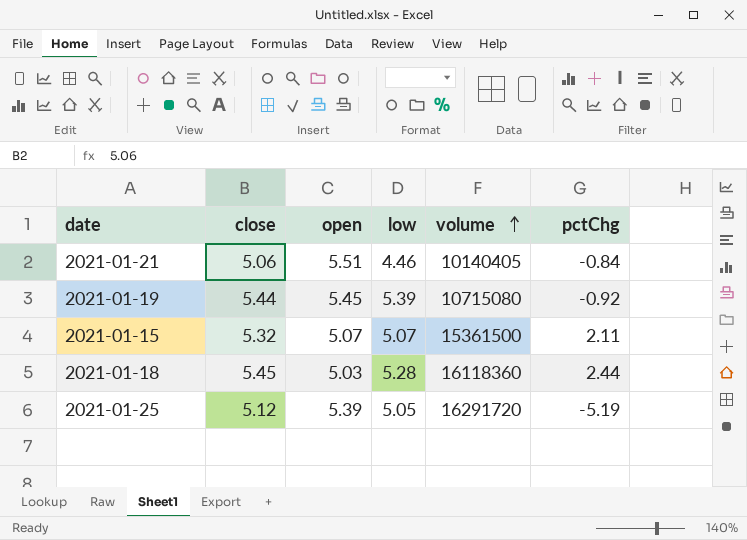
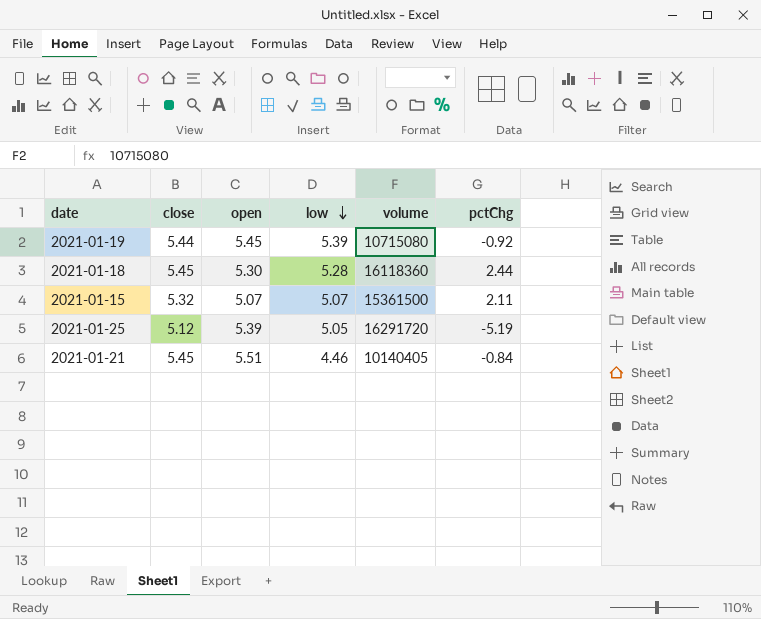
row order: volume ascending -> low descending
2021-01-18 | open: 5.03 -> 5.30
2021-01-21 | close: 5.06 -> 5.45

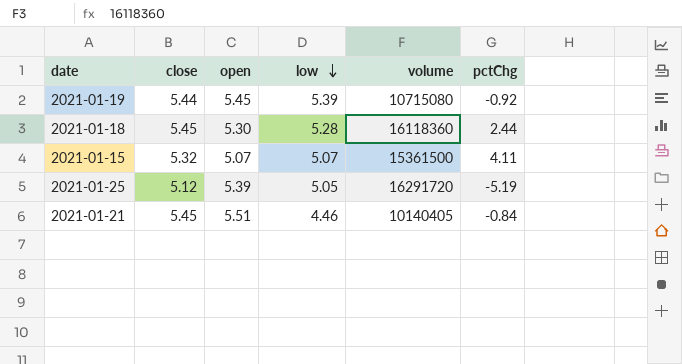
2021-01-15 | pctChg: 2.11 -> 4.11

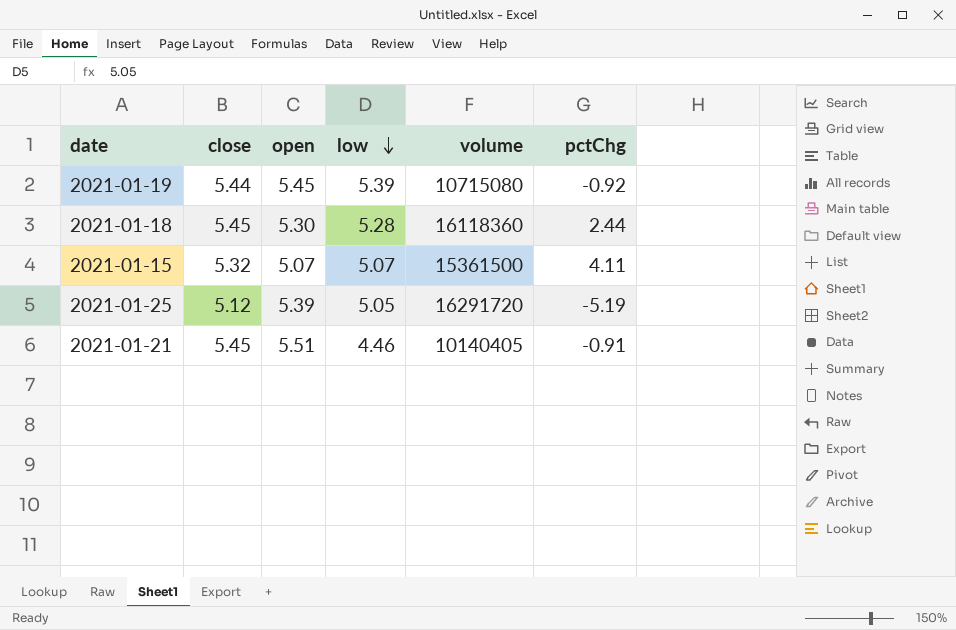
2021-01-21 | pctChg: -0.84 -> -0.91

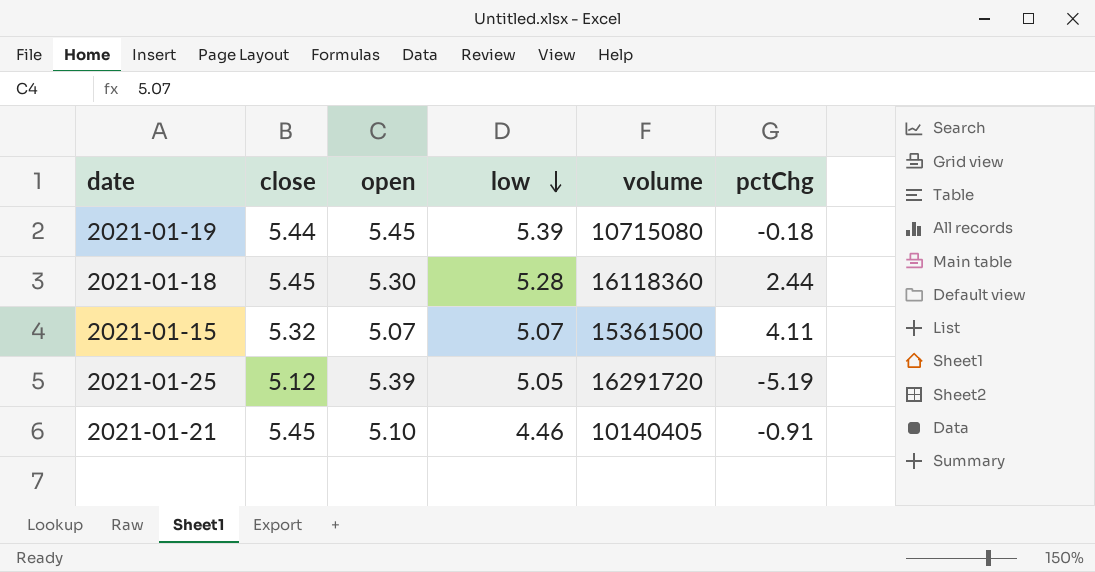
2021-01-19 | pctChg: -0.92 -> -0.18
2021-01-21 | open: 5.51 -> 5.10

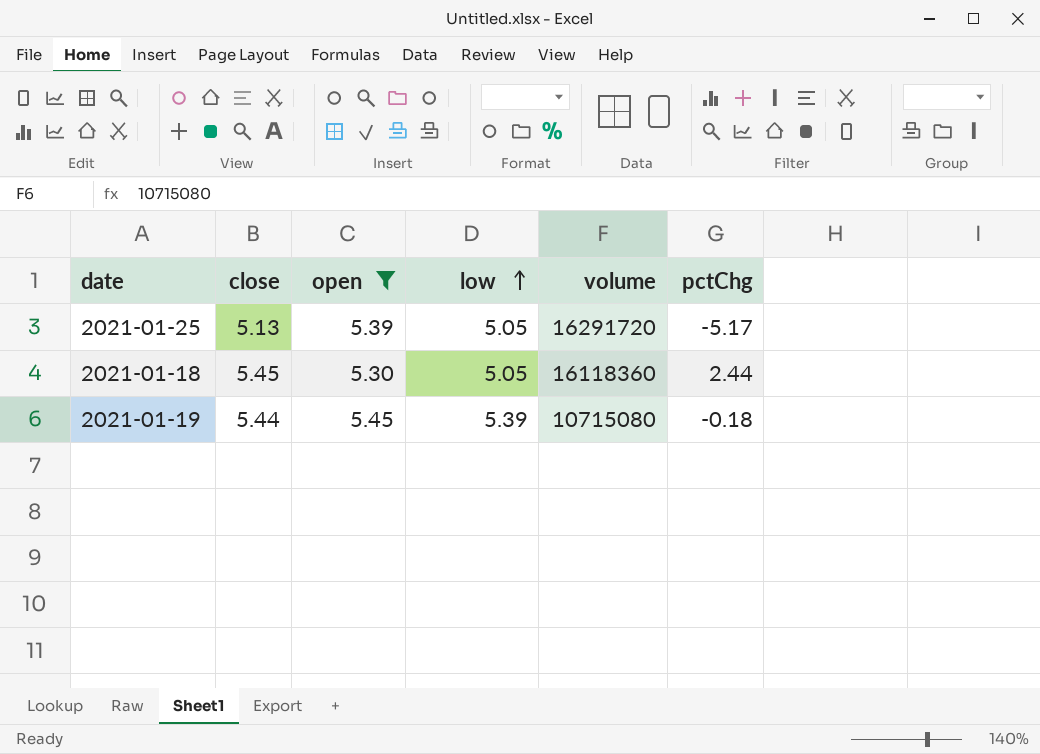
filter: none -> open >= 5.30
row order: low descending -> low ascending
2021-01-25 | close: 5.12 -> 5.13
2021-01-25 | pctChg: -5.19 -> -5.17
2021-01-18 | low: 5.28 -> 5.05

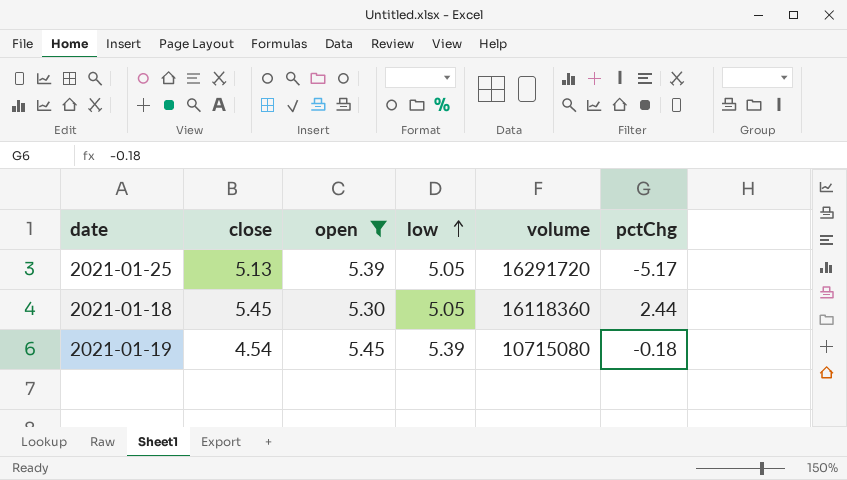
2021-01-19 | close: 5.44 -> 4.54

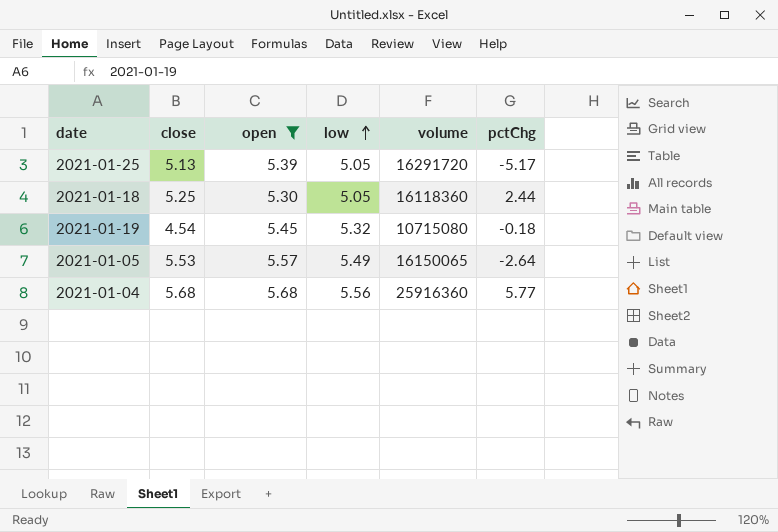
2021-01-18 | close: 5.45 -> 5.25
2021-01-19 | low: 5.39 -> 5.32
row 2021-01-05: none -> 5.53 | 5.57 | 5.49 | 16150065 | -2.64
row 2021-01-04: none -> 5.68 | 5.68 | 5.56 | 25916360 | 5.77

